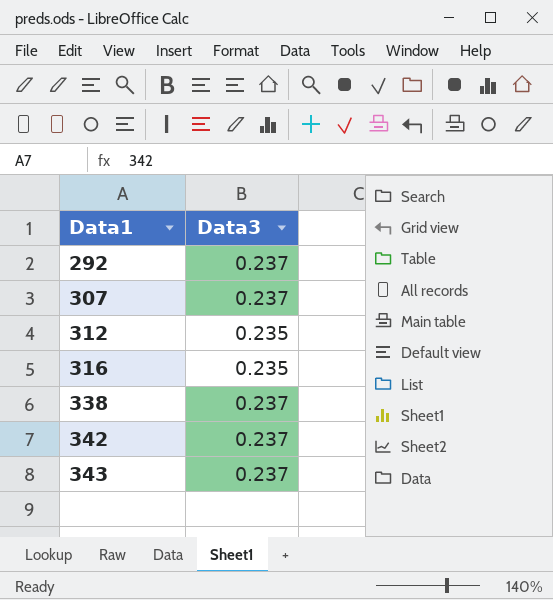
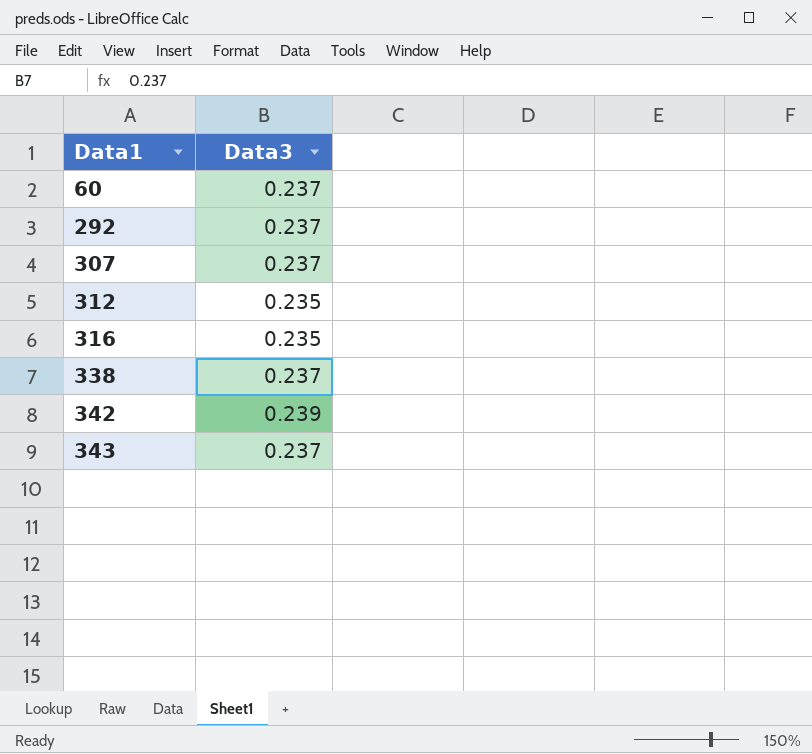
row 60: none -> 0.237
342 | Data3: 0.237 -> 0.239

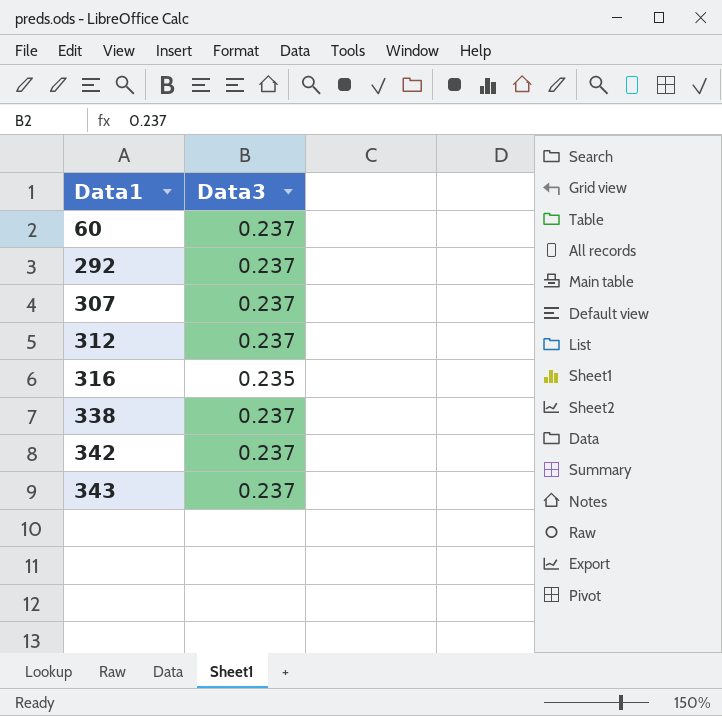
312 | Data3: 0.235 -> 0.237
342 | Data3: 0.239 -> 0.237

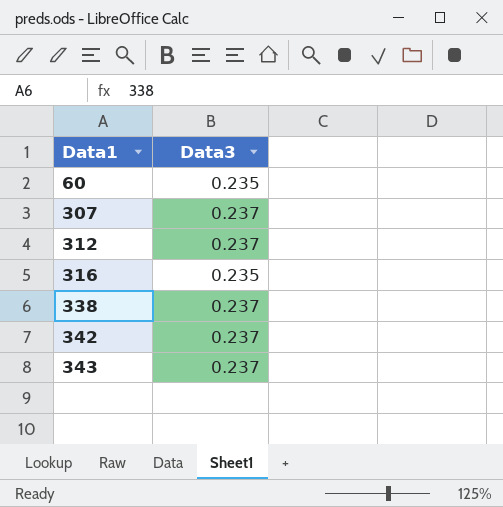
row 292: 0.237 -> none
60 | Data3: 0.237 -> 0.235

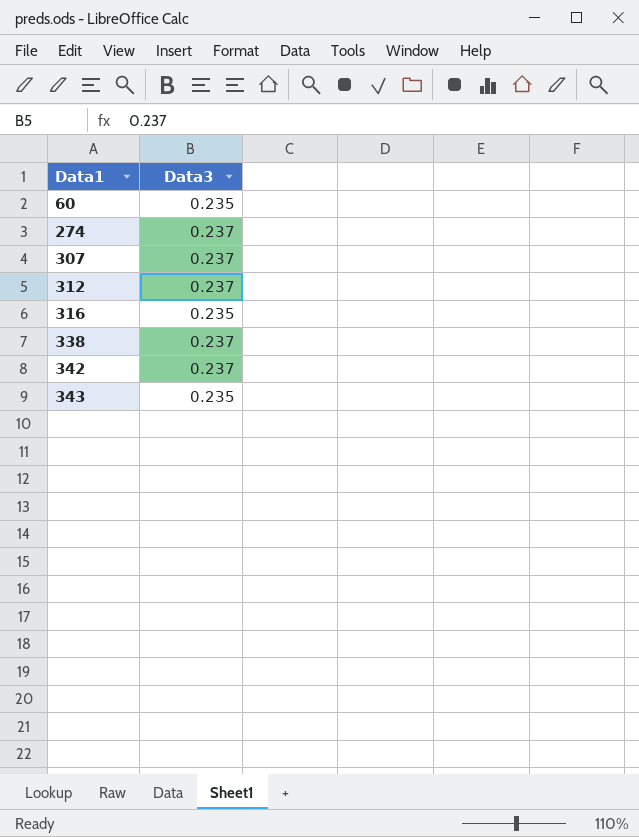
row 274: none -> 0.237
343 | Data3: 0.237 -> 0.235

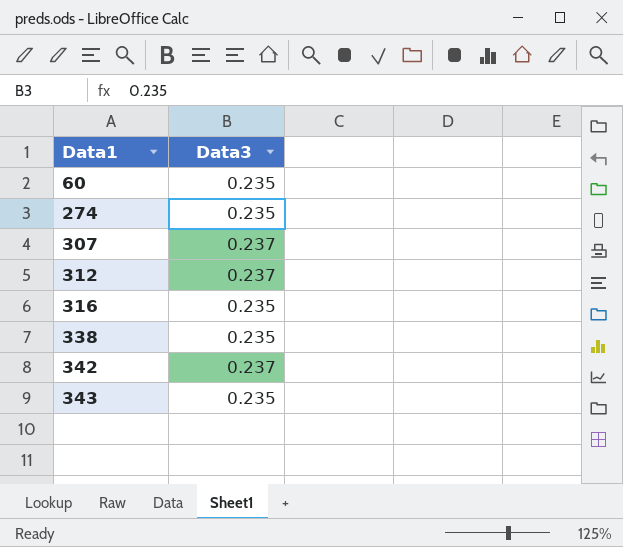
274 | Data3: 0.237 -> 0.235
338 | Data3: 0.237 -> 0.235

